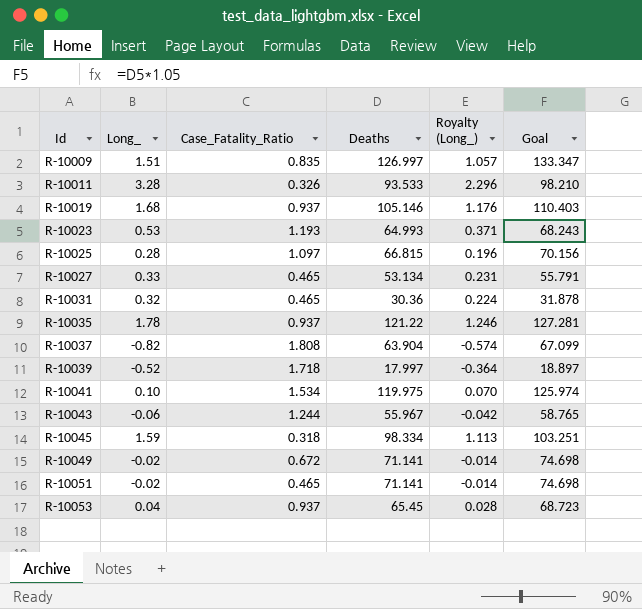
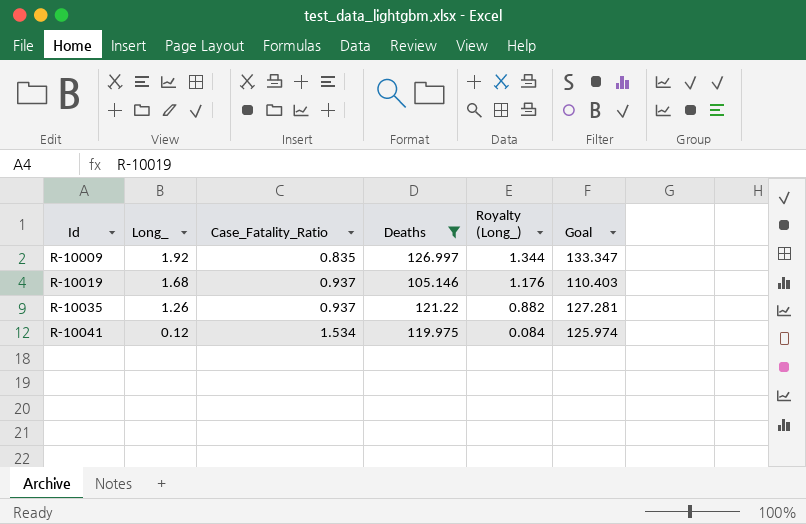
filter: none -> Deaths >= 105.146
R-10009 | Long_: 1.51 -> 1.92
R-10009 | Royalty (Long_): 1.057 -> 1.344
R-10035 | Long_: 1.78 -> 1.26
R-10035 | Royalty (Long_): 1.246 -> 0.882
R-10041 | Long_: 0.10 -> 0.12
R-10041 | Royalty (Long_): 0.070 -> 0.084

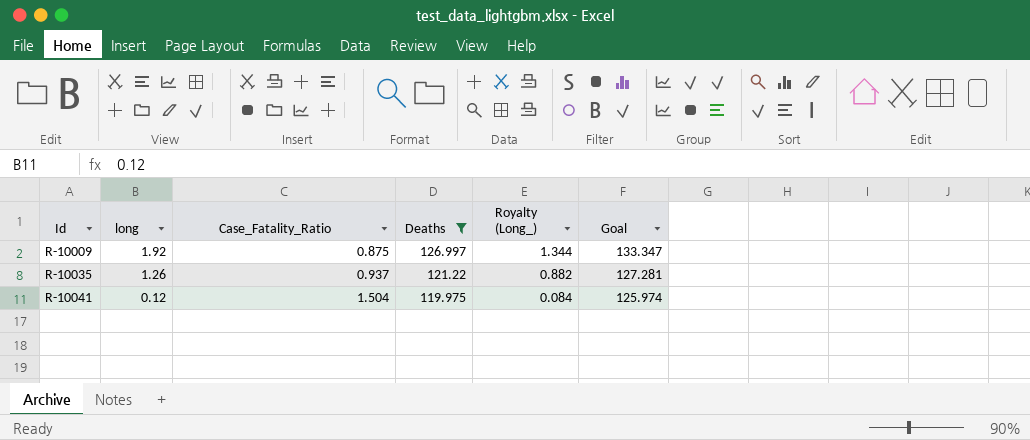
column name: Long_ -> long
row R-10019: 1.68 | 0.937 | 105.146 | 1.176 | 110.403 -> none
R-10009 | Case_Fatality_Ratio: 0.835 -> 0.875
R-10041 | Case_Fatality_Ratio: 1.534 -> 1.504

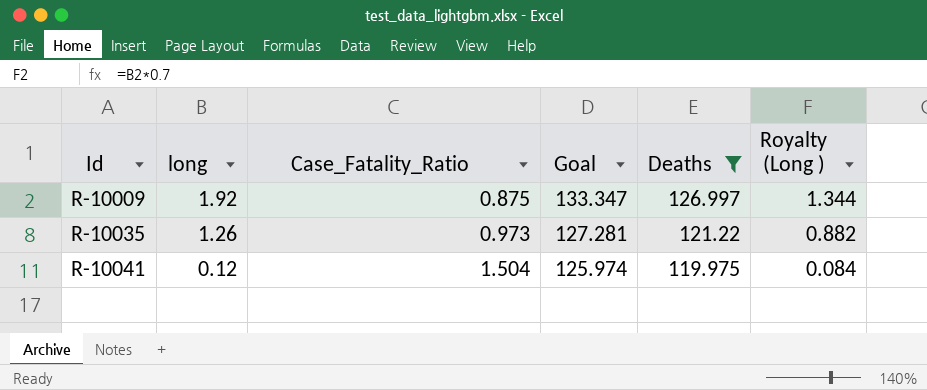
column Goal | position: 6 -> 4
column name: Royalty (Long_) -> Royalty (Long )
R-10035 | Case_Fatality_Ratio: 0.937 -> 0.973

